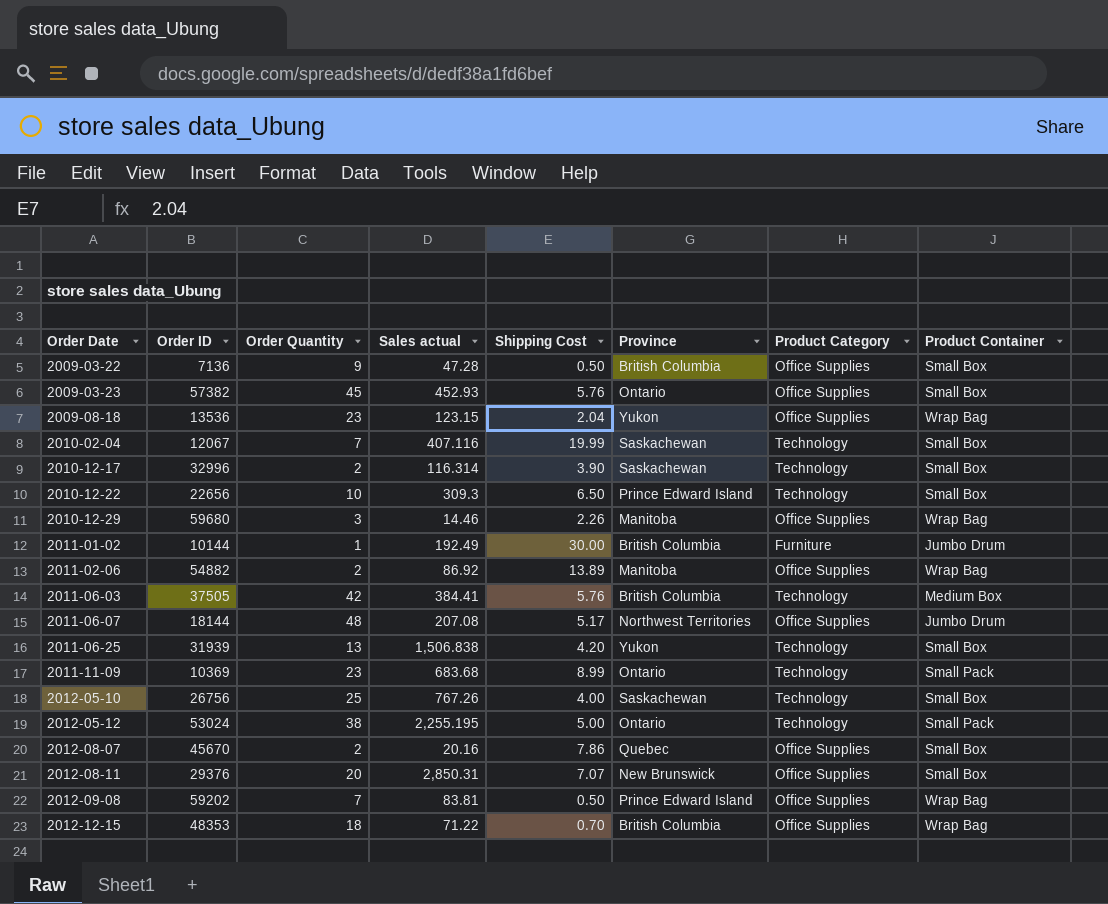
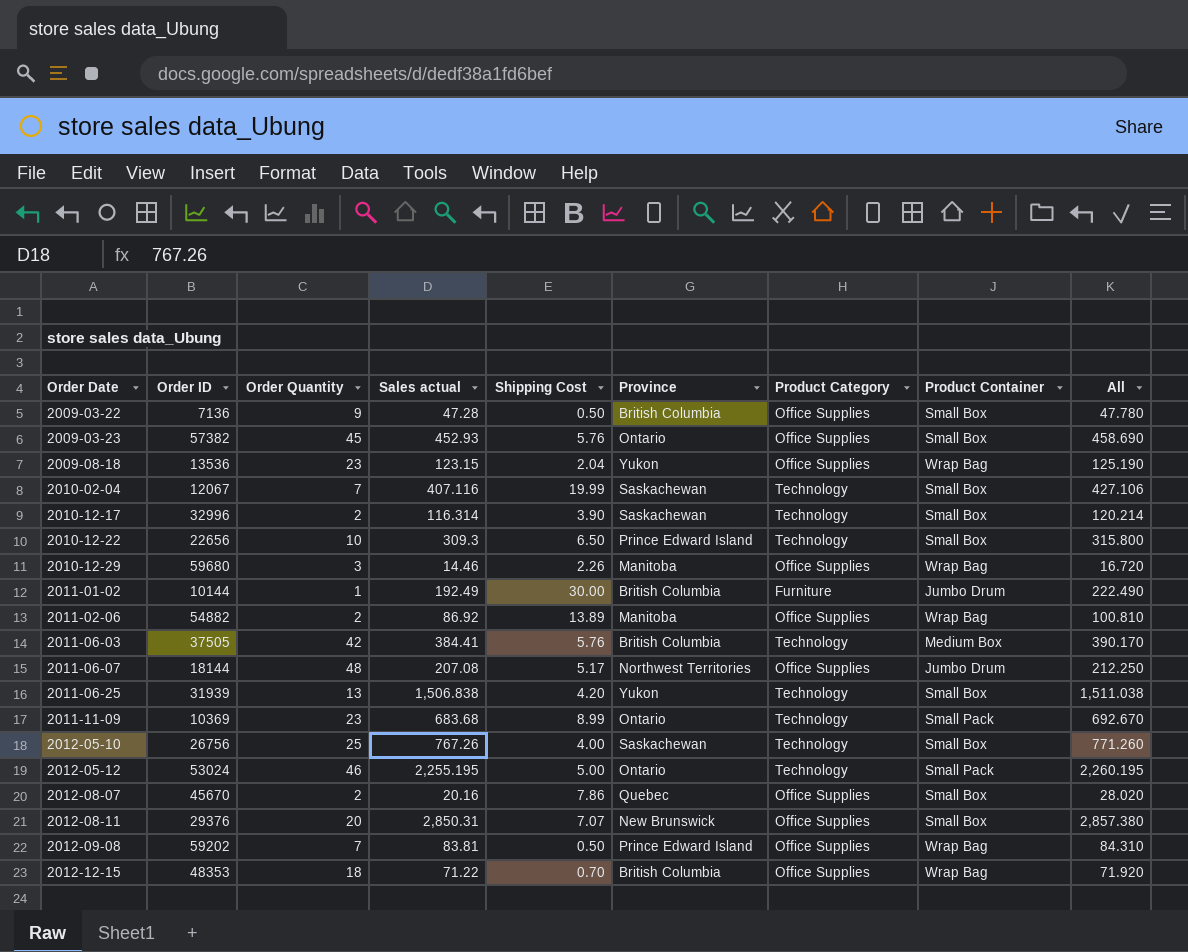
column All | formula: none -> [Sales actual] + [Shipping Cost]
2012-05-12 | Order Quantity: 38 -> 46

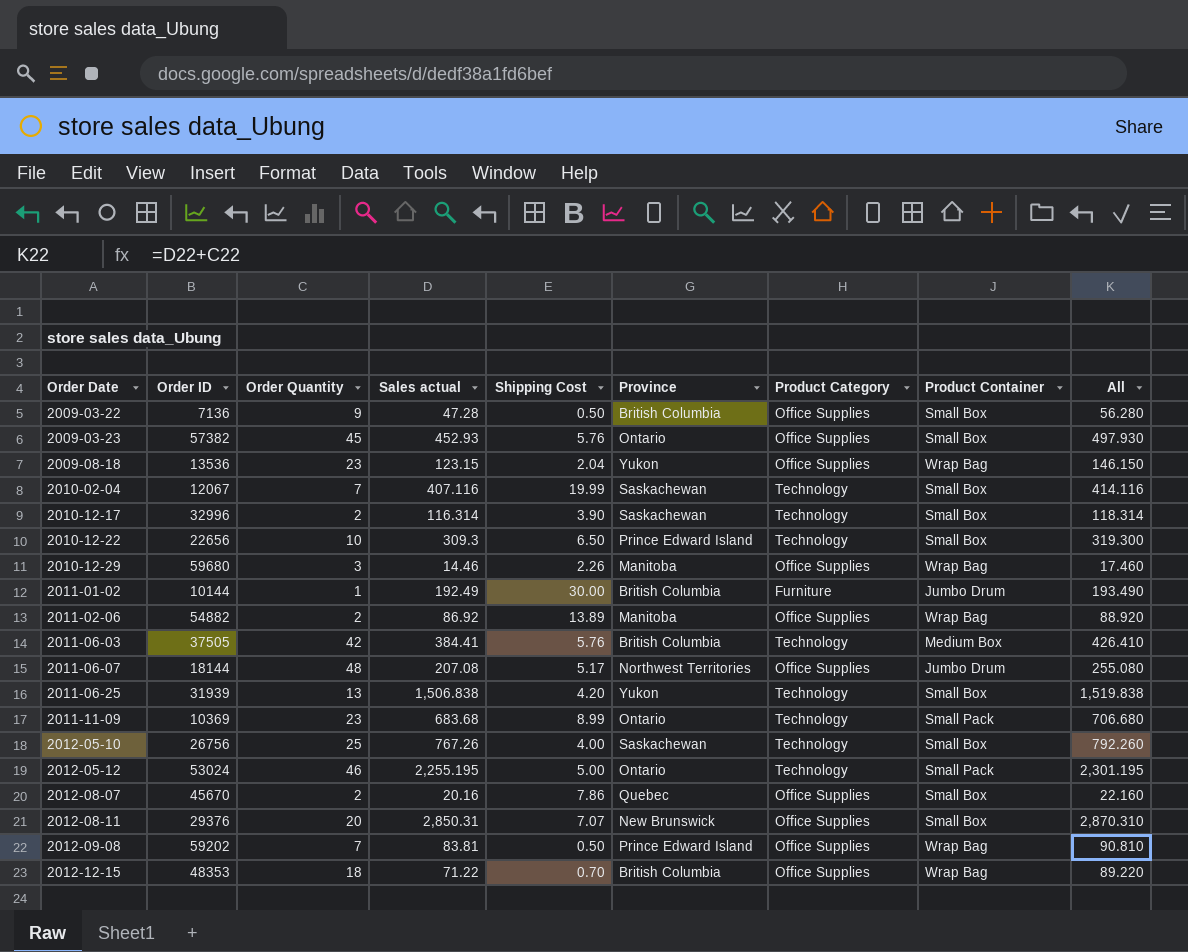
column All | formula: [Sales actual] + [Shipping Cost] -> [Order Quantity] + [Sales actual]

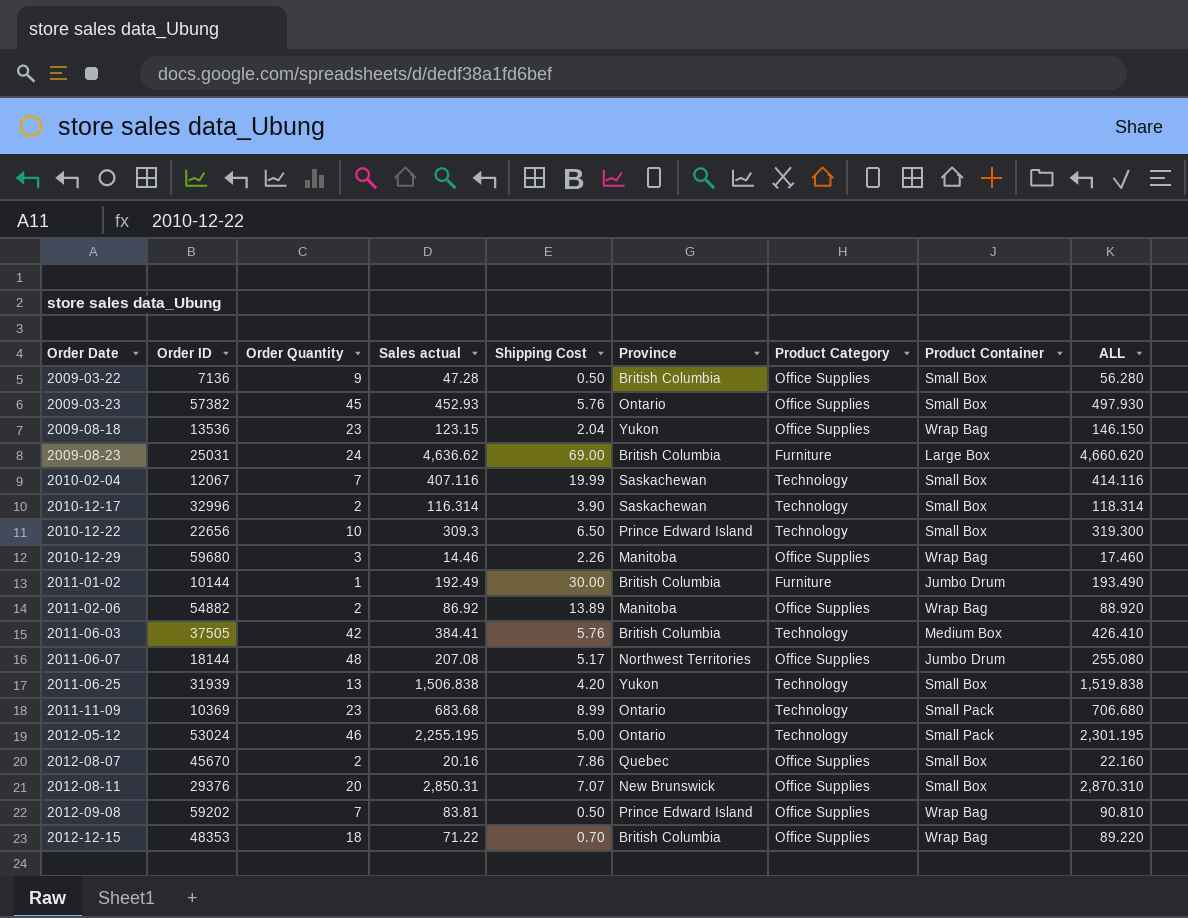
column name: All -> ALL
row 2012-05-10: 26756 | 25 | 767.26 | 4.00 | Saskachewan | Technology | Small Box | 792.260 -> none
row 2009-08-23: none -> 25031 | 24 | 4,636.62 | 69.00 | British Columbia | Furniture | Large Box | 4,660.620

